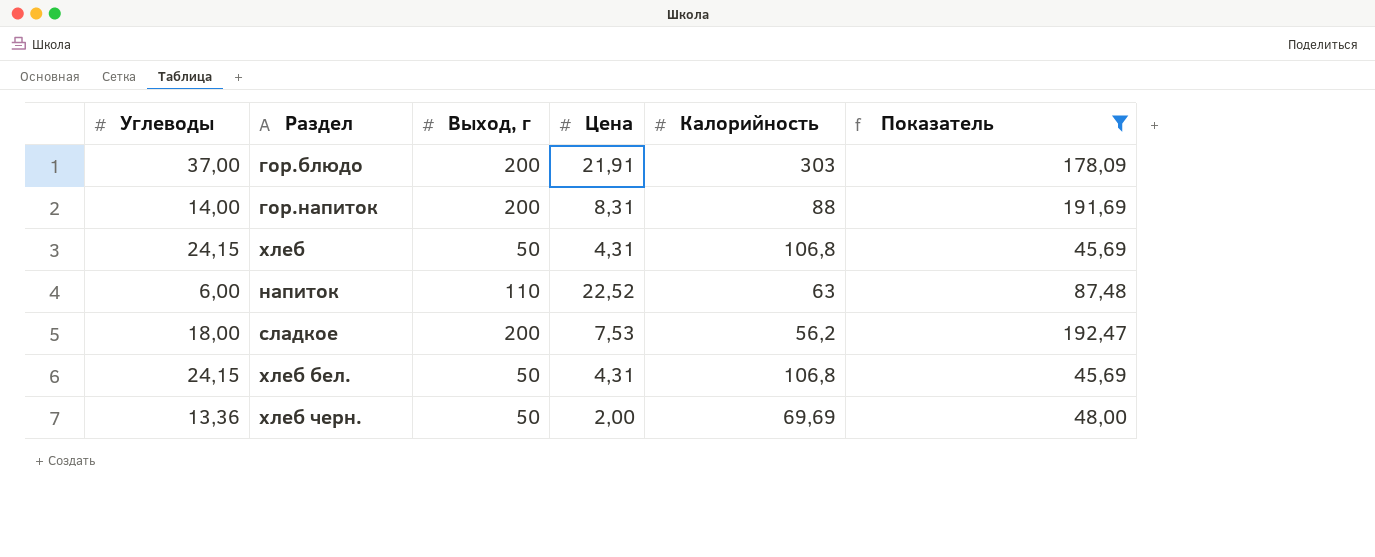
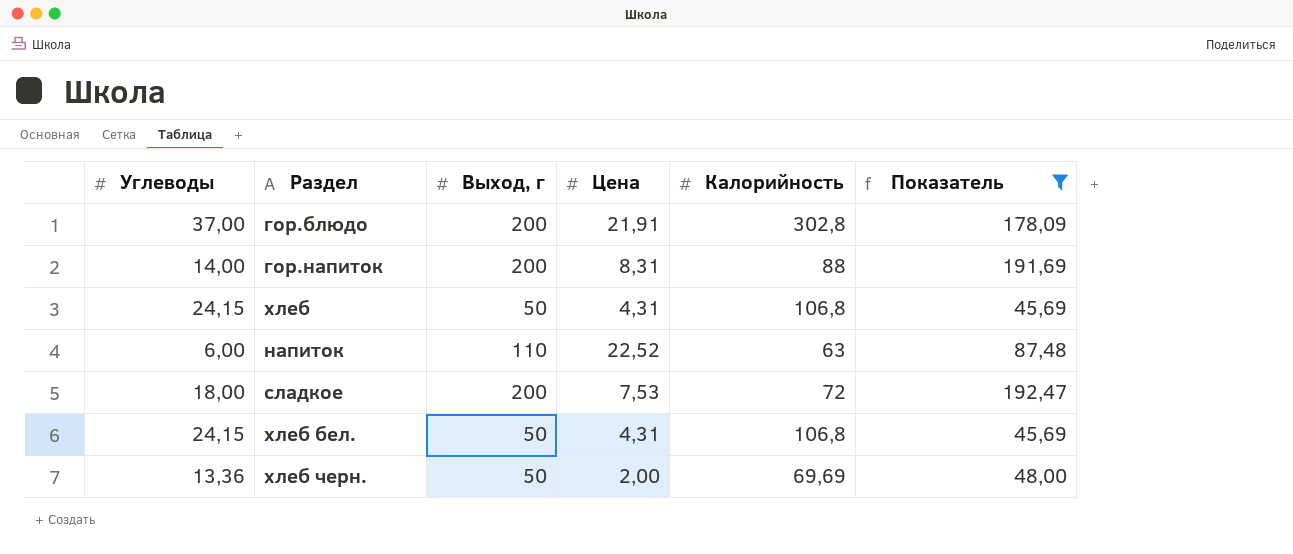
гор.блюдо | Калорийность: 303 -> 302,8
сладкое | Калорийность: 56,2 -> 72

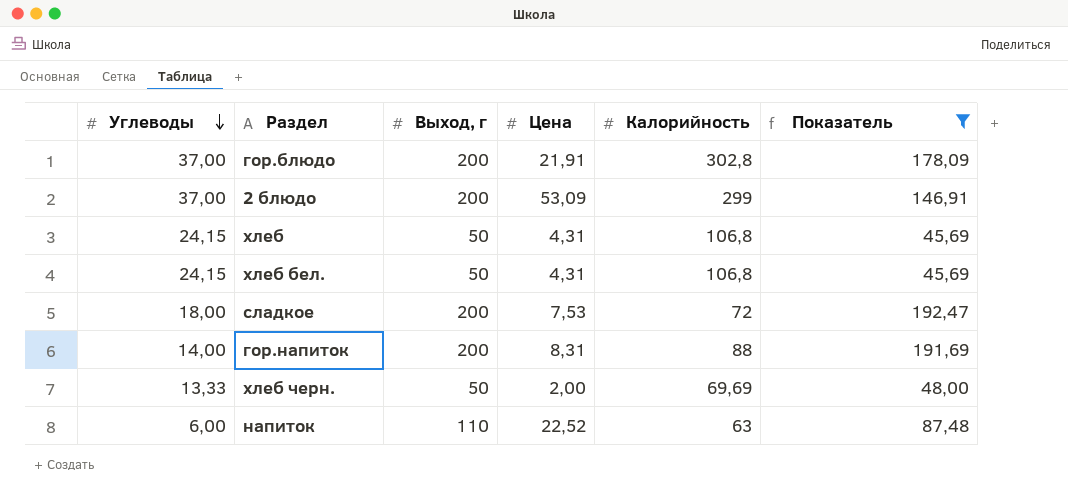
row order: none -> Углеводы descending
row 2 блюдо: none -> 37,00 | 200 | 53,09 | 299 | 146,91
хлеб черн. | Углеводы: 13,36 -> 13,33

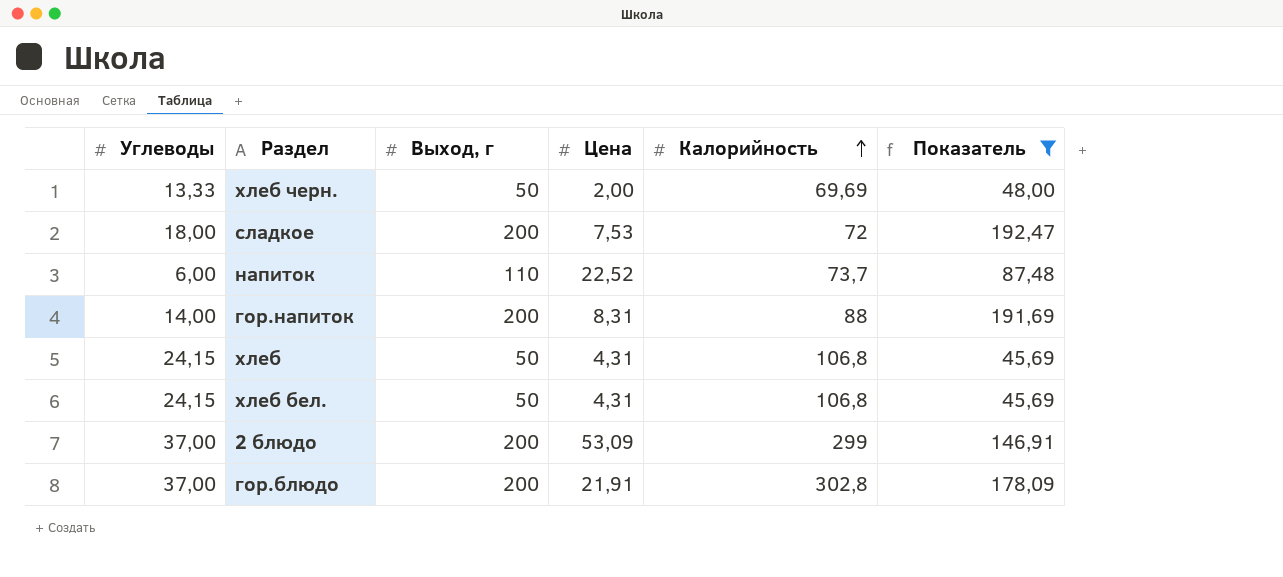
row order: Углеводы descending -> Калорийность ascending
напиток | Калорийность: 63 -> 73,7

